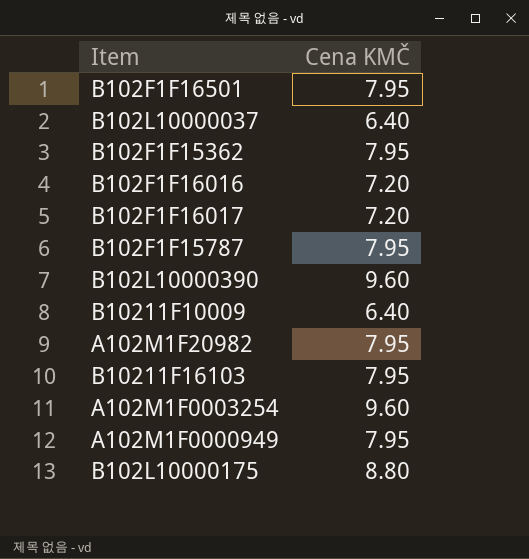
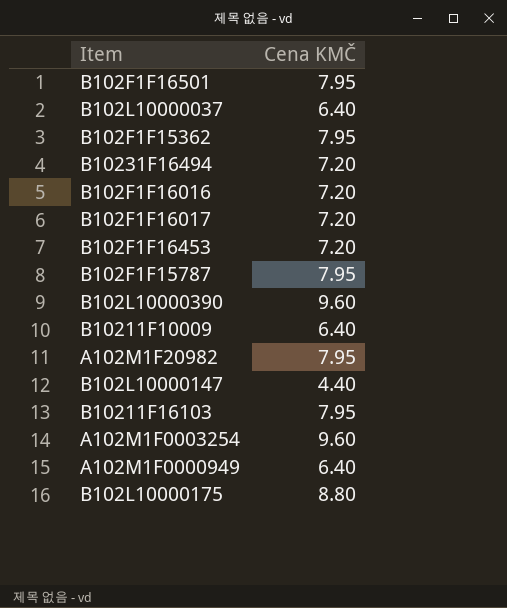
row B10231F16494: none -> 7.20
row B102F1F16453: none -> 7.20
row B102L10000147: none -> 4.40
A102M1F0000949 | Cena KMČ: 7.95 -> 6.40

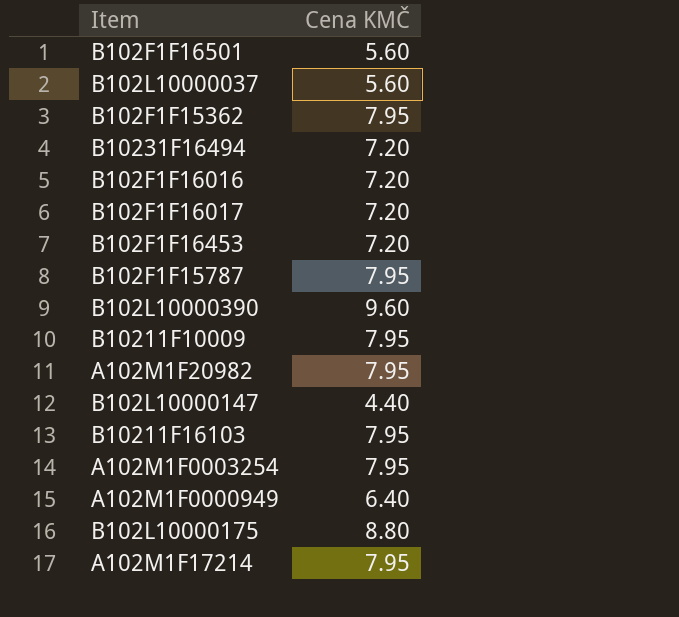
B102F1F16501 | Cena KMČ: 7.95 -> 5.60
B102L10000037 | Cena KMČ: 6.40 -> 5.60
B10211F10009 | Cena KMČ: 6.40 -> 7.95
A102M1F0003254 | Cena KMČ: 9.60 -> 7.95
row A102M1F17214: none -> 7.95

